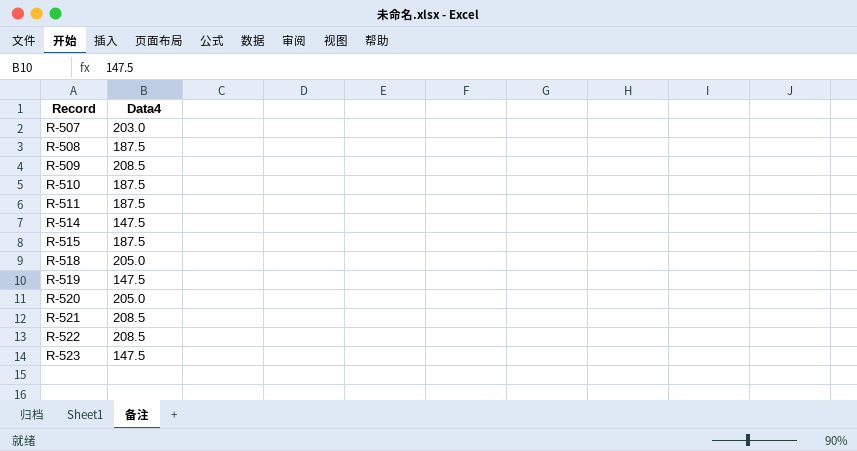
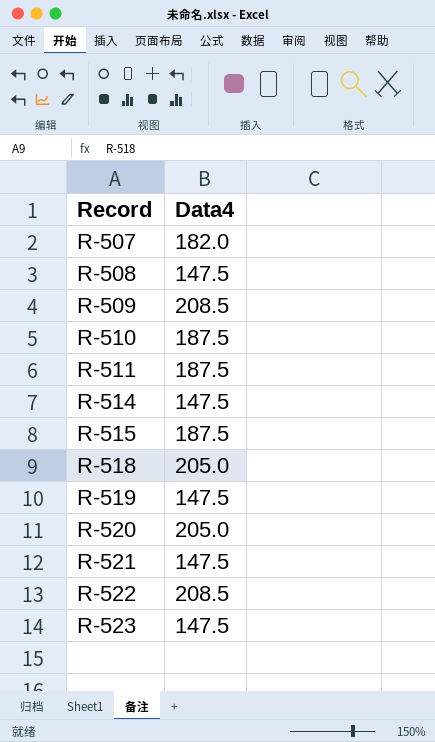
R-507 | Data4: 203.0 -> 182.0
R-508 | Data4: 187.5 -> 147.5
R-521 | Data4: 208.5 -> 147.5

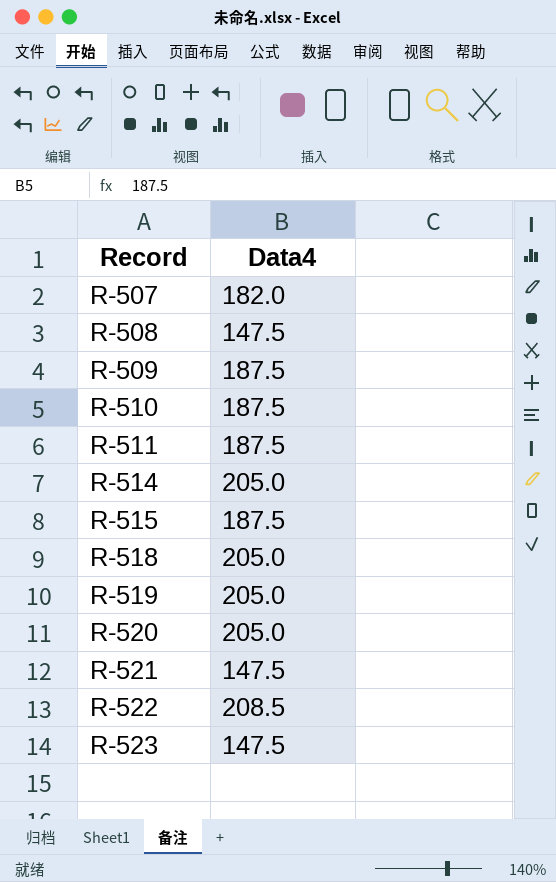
R-509 | Data4: 208.5 -> 187.5
R-514 | Data4: 147.5 -> 205.0
R-519 | Data4: 147.5 -> 205.0

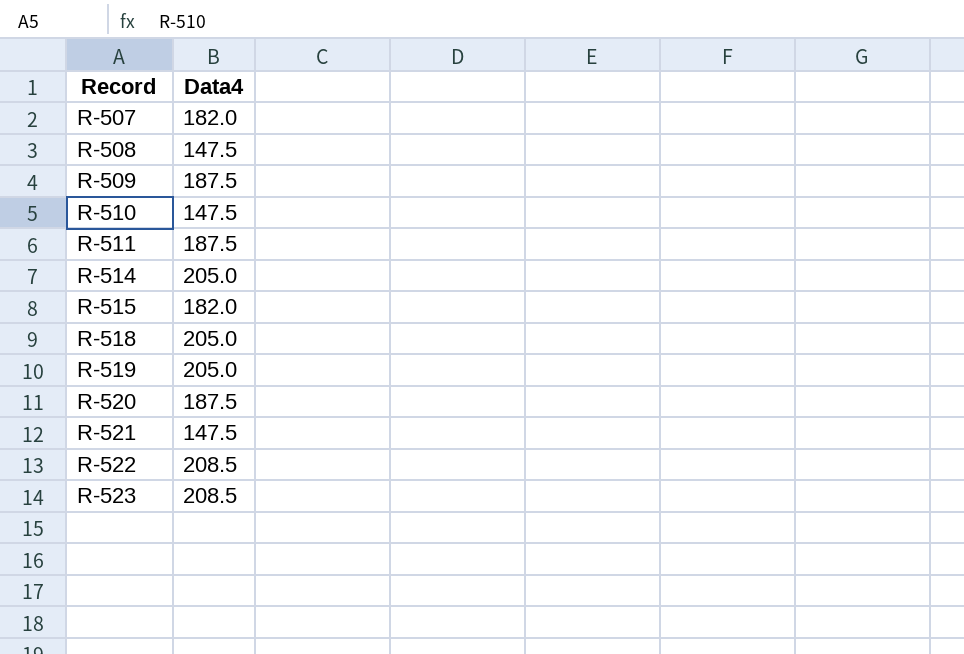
R-510 | Data4: 187.5 -> 147.5
R-515 | Data4: 187.5 -> 182.0
R-520 | Data4: 205.0 -> 187.5
R-523 | Data4: 147.5 -> 208.5

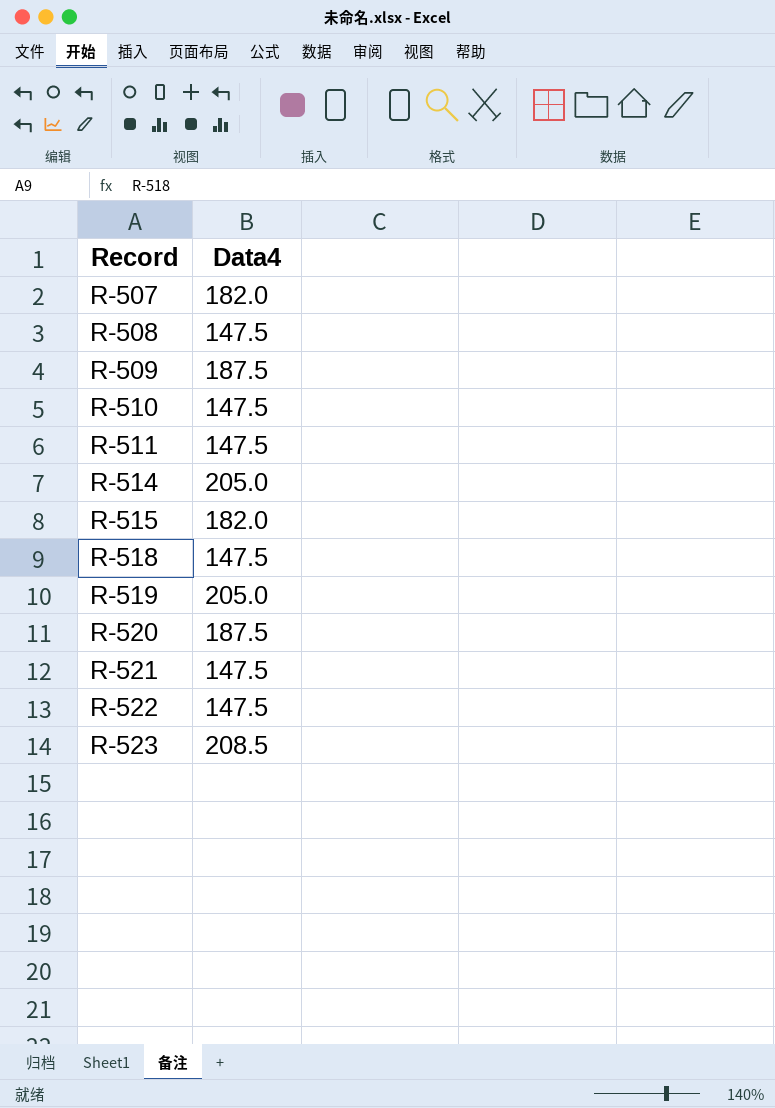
R-511 | Data4: 187.5 -> 147.5
R-518 | Data4: 205.0 -> 147.5
R-522 | Data4: 208.5 -> 147.5

